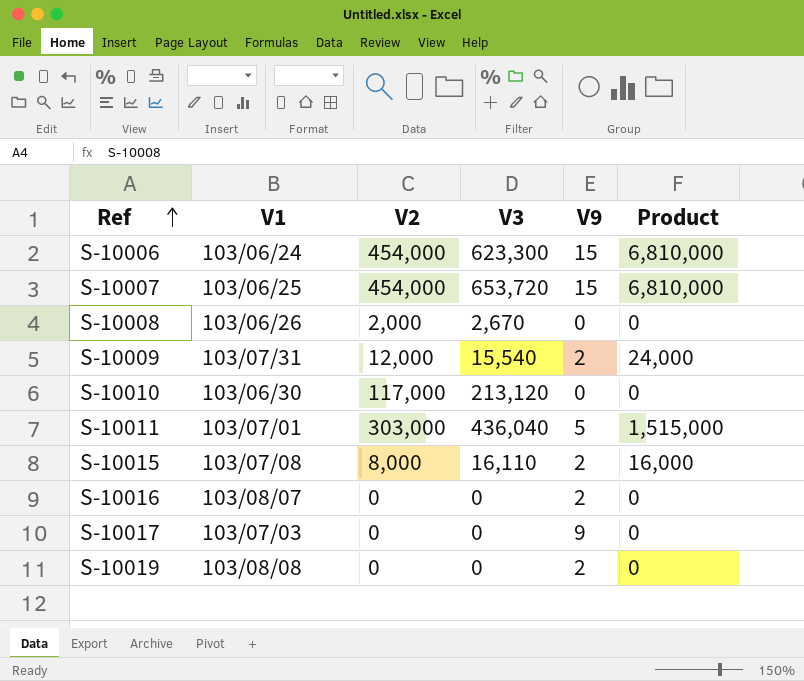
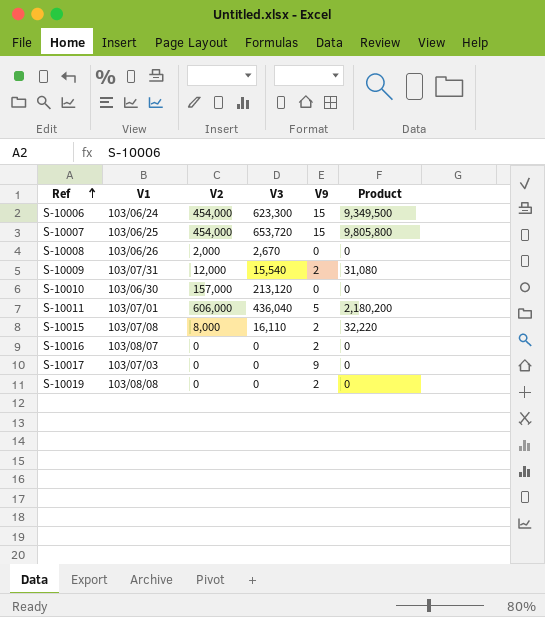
column Product | formula: [V2] * [V9] -> [V3] * [V9]
S-10010 | V2: 117,000 -> 157,000
S-10011 | V2: 303,000 -> 606,000

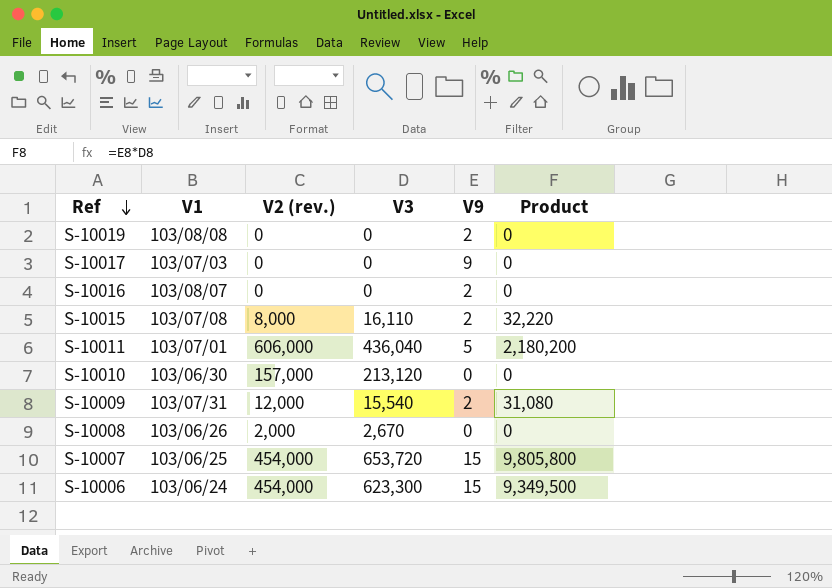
row order: Ref ascending -> Ref descending
column name: V2 -> V2 (rev.)

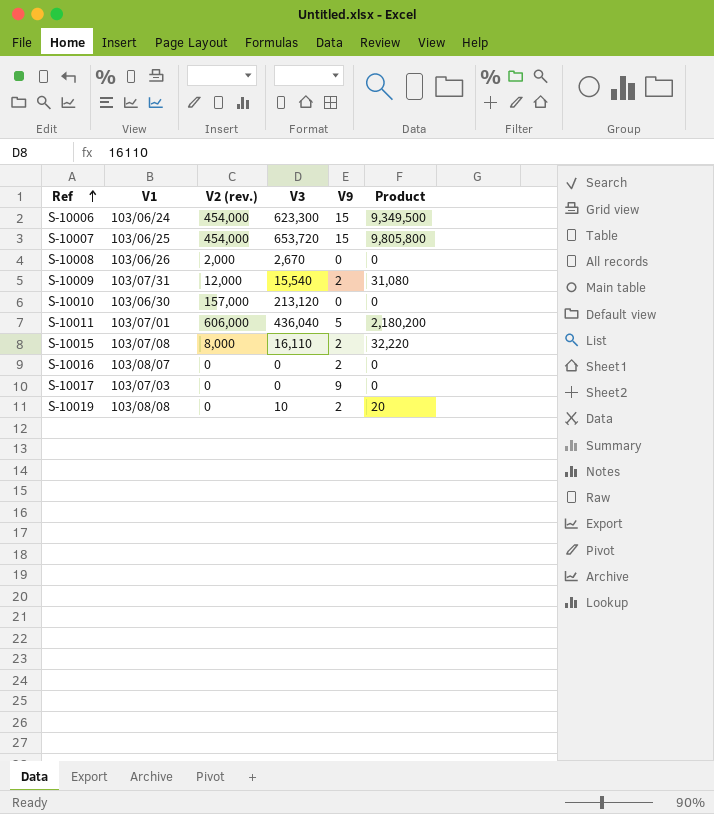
row order: Ref descending -> Ref ascending
S-10019 | V3: 0 -> 10
S-10019 | Product: 0 -> 20

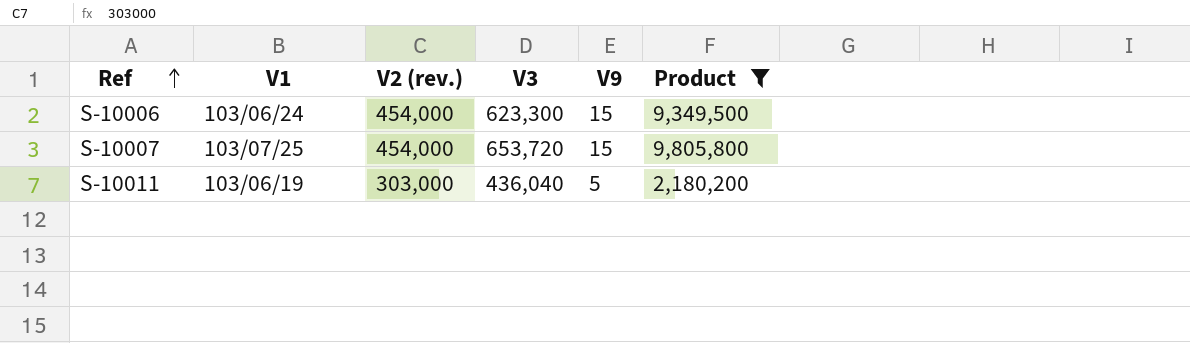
filter: none -> Product >= 2,180,200
S-10007 | V1: 103/06/25 -> 103/07/25
S-10011 | V1: 103/07/01 -> 103/06/19
S-10011 | V2 (rev.): 606,000 -> 303,000

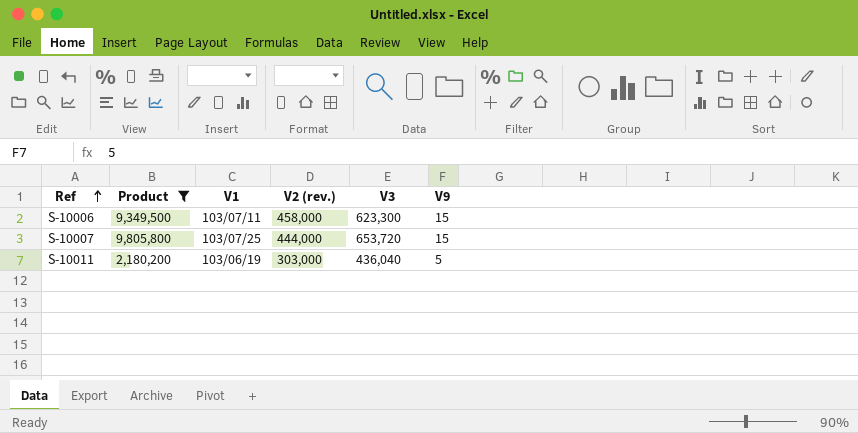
column Product | position: 6 -> 2
S-10006 | V1: 103/06/24 -> 103/07/11
S-10006 | V2 (rev.): 454,000 -> 458,000
S-10007 | V2 (rev.): 454,000 -> 444,000

